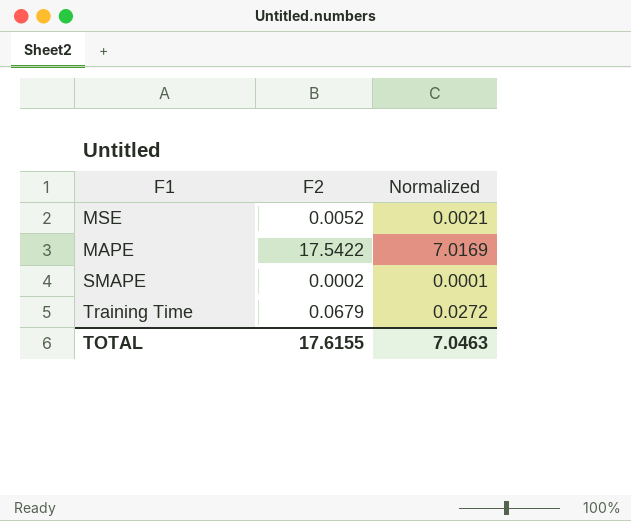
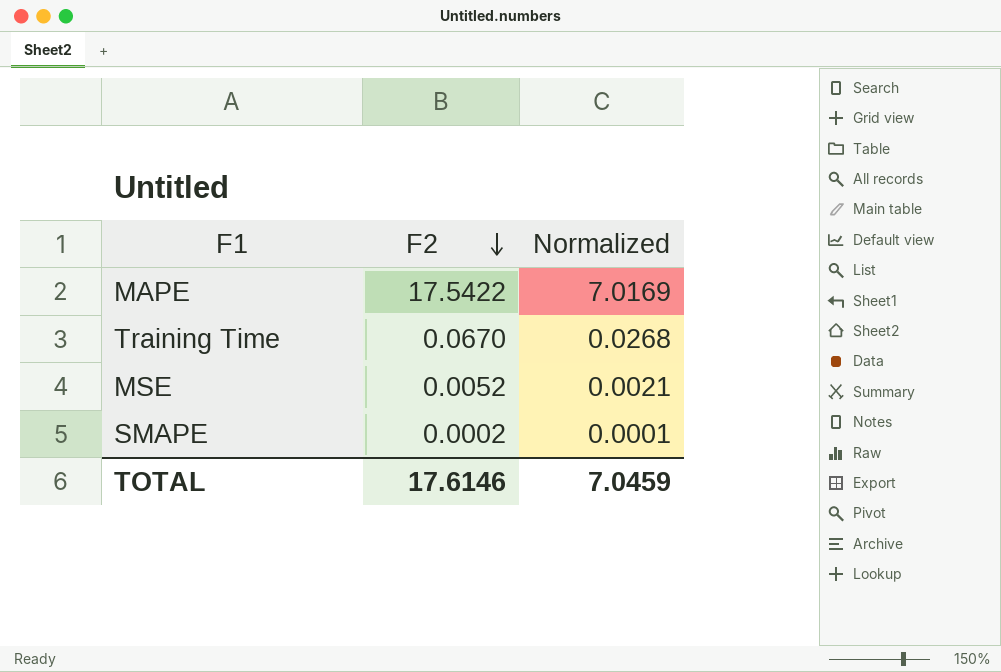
row order: none -> F2 descending
Training Time | F2: 0.0679 -> 0.0670
Training Time | Normalized: 0.0272 -> 0.0268
TOTAL | F2: 17.6155 -> 17.6146
TOTAL | Normalized: 7.0463 -> 7.0459

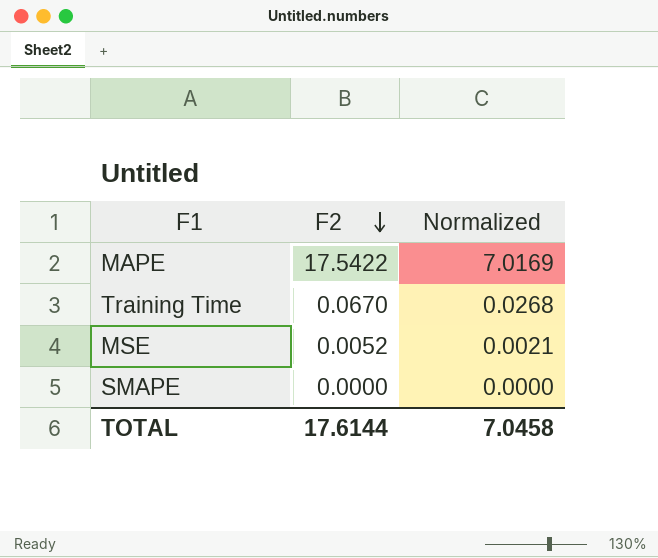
SMAPE | F2: 0.0002 -> 0.0000
SMAPE | Normalized: 0.0001 -> 0.0000
TOTAL | F2: 17.6146 -> 17.6144
TOTAL | Normalized: 7.0459 -> 7.0458

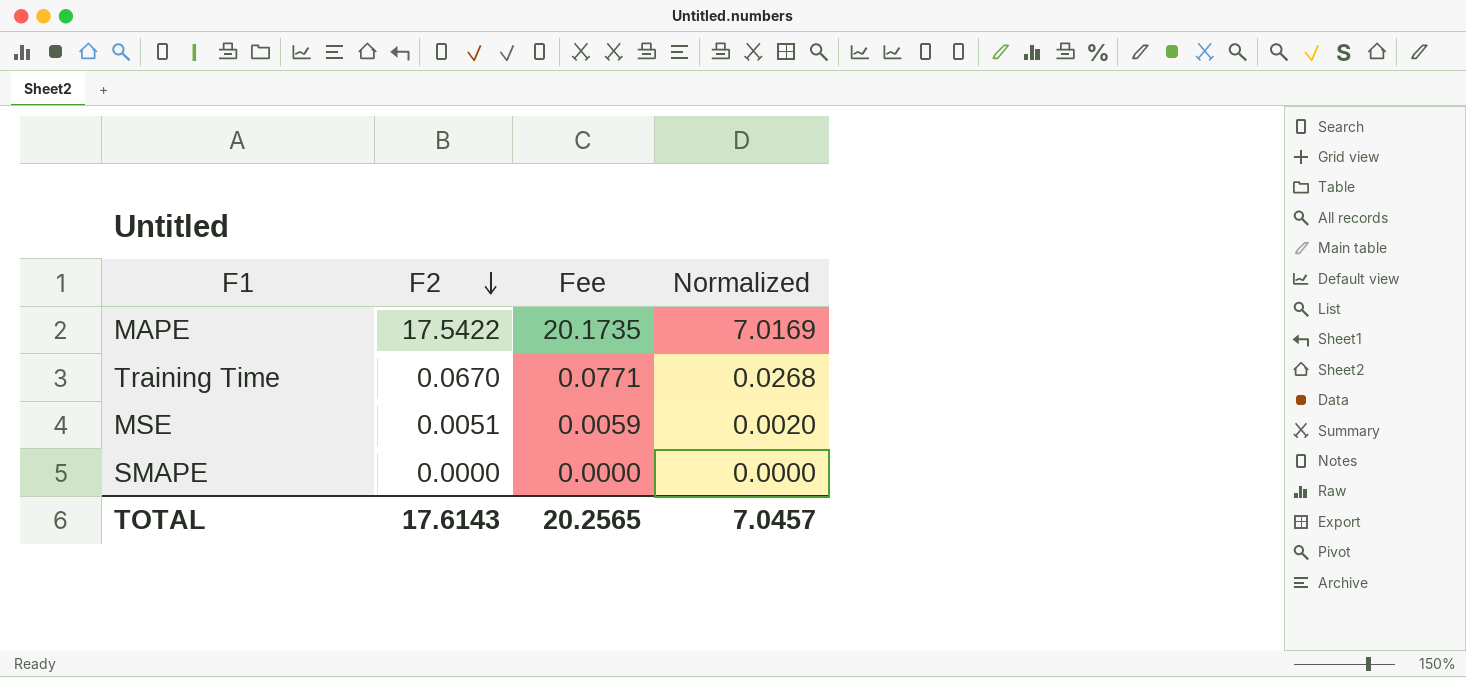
column Fee | formula: none -> [F2] * 1.15
MSE | F2: 0.0052 -> 0.0051
MSE | Normalized: 0.0021 -> 0.0020
TOTAL | F2: 17.6144 -> 17.6143
TOTAL | Normalized: 7.0458 -> 7.0457

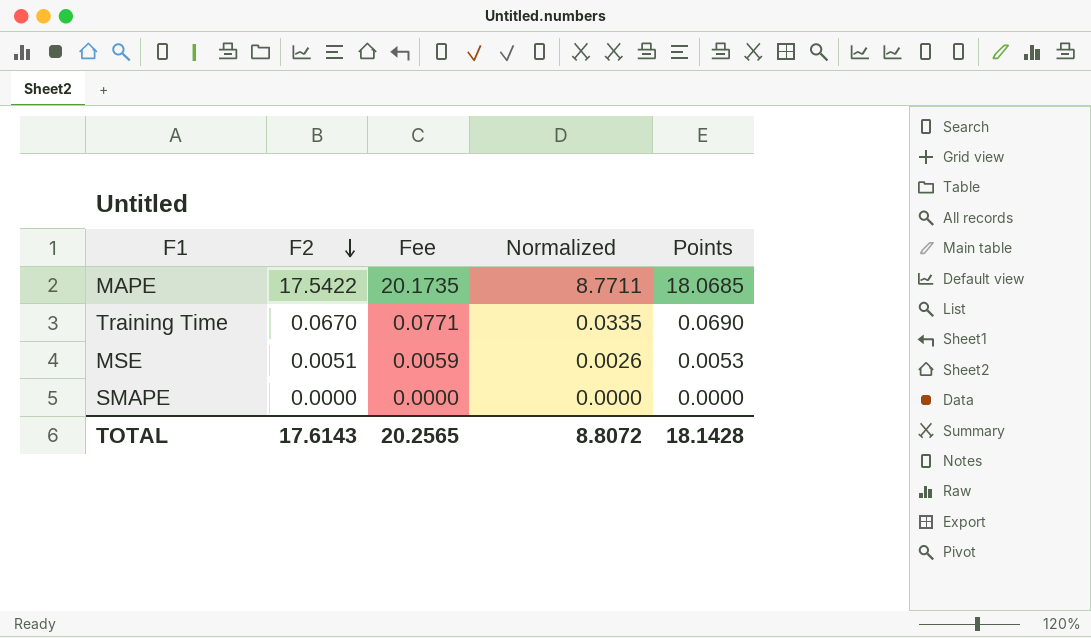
column Normalized | formula: [F2] * 0.4 -> [F2] * 0.5
column Points | formula: none -> [F2] * 1.03
TOTAL | Normalized: 7.0457 -> 8.8072

